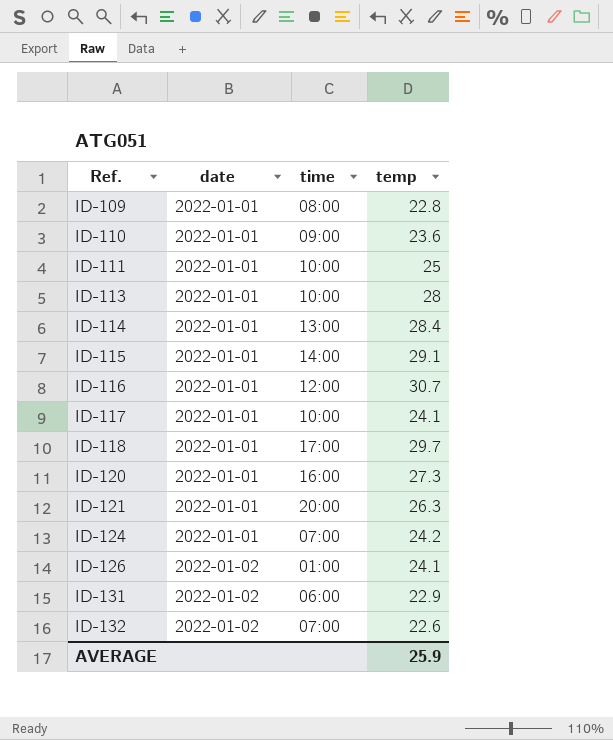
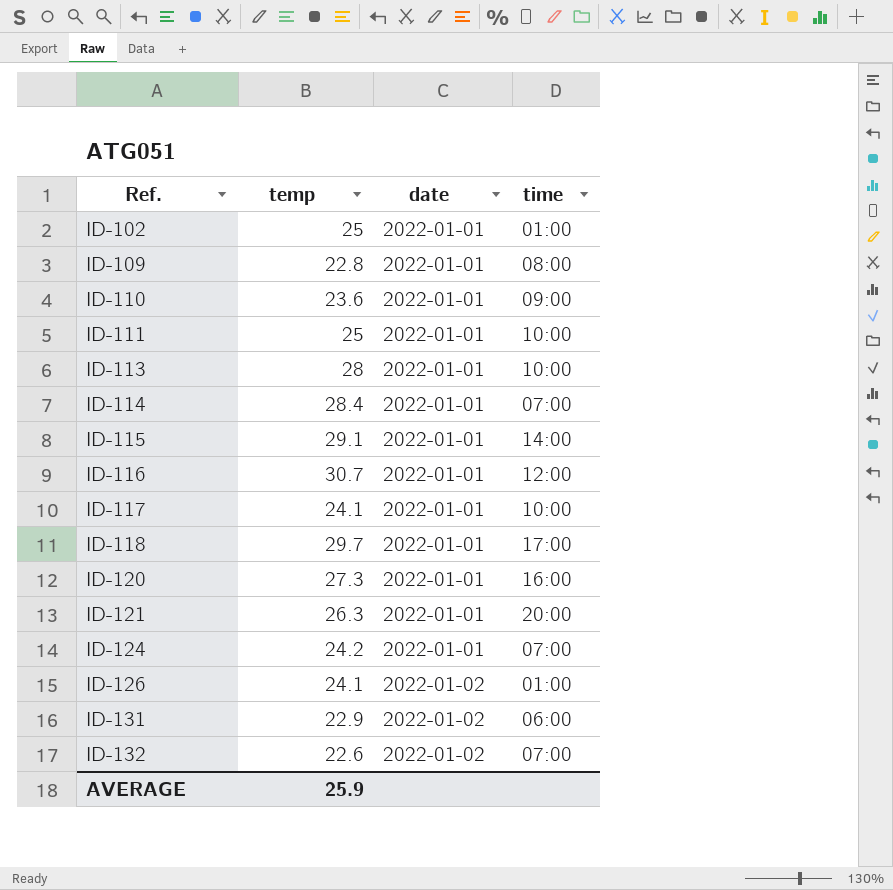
column temp | position: 4 -> 2
row ID-102: none -> 25 | 2022-01-01 | 01:00
ID-114 | time: 13:00 -> 07:00

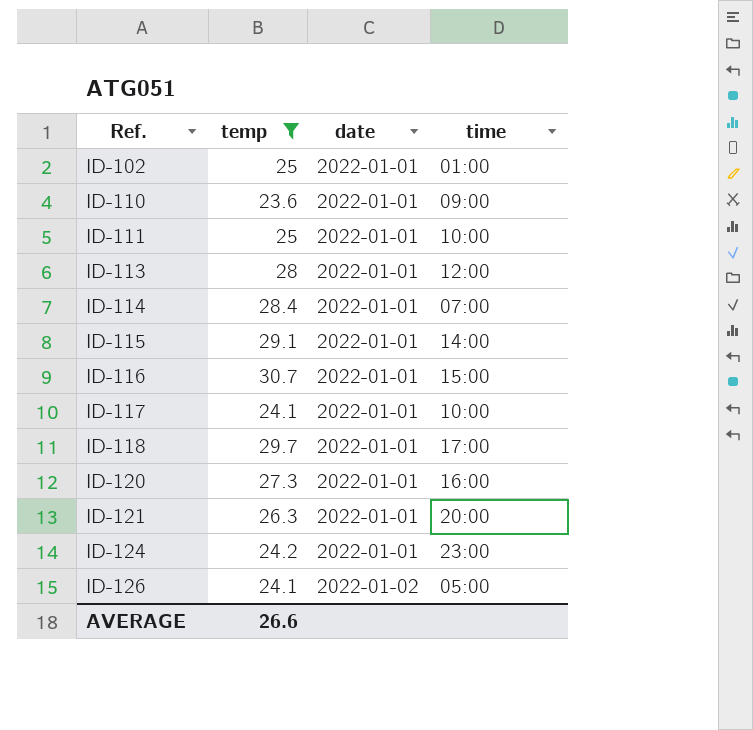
filter: none -> temp >= 23.6
ID-113 | time: 10:00 -> 12:00
ID-116 | time: 12:00 -> 15:00
ID-124 | time: 07:00 -> 23:00
ID-126 | time: 01:00 -> 05:00
AVERAGE | temp: 25.9 -> 26.6

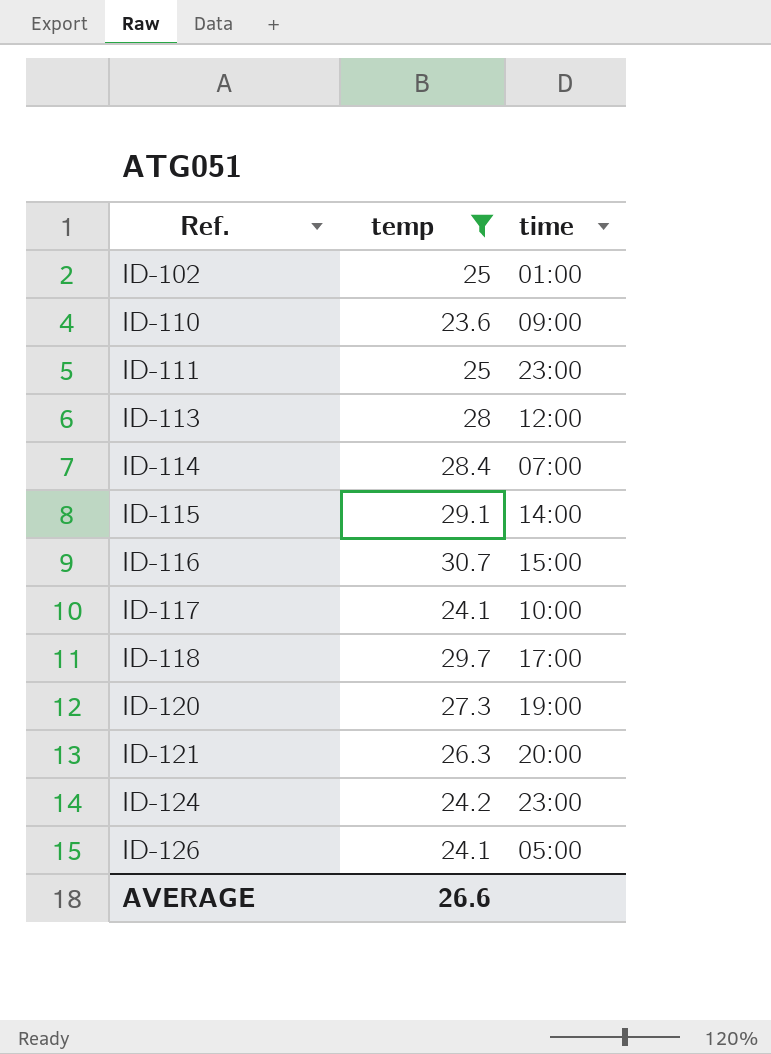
column date | position: 3 -> none
ID-111 | time: 10:00 -> 23:00
ID-120 | time: 16:00 -> 19:00

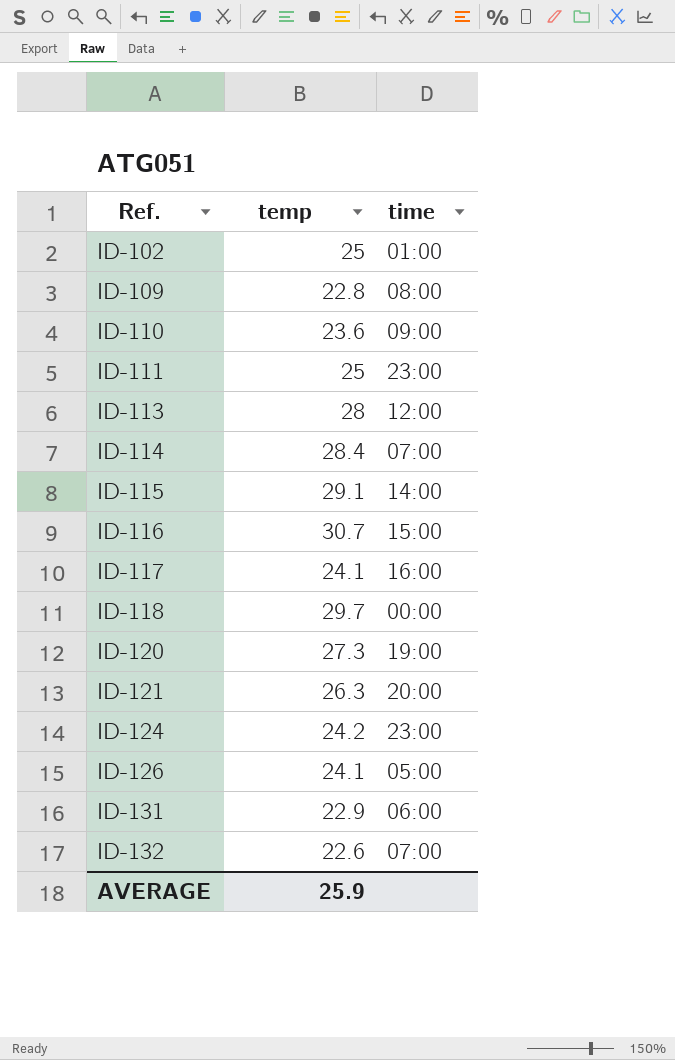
filter: temp >= 23.6 -> none
ID-117 | time: 10:00 -> 16:00
ID-118 | time: 17:00 -> 00:00
AVERAGE | temp: 26.6 -> 25.9

